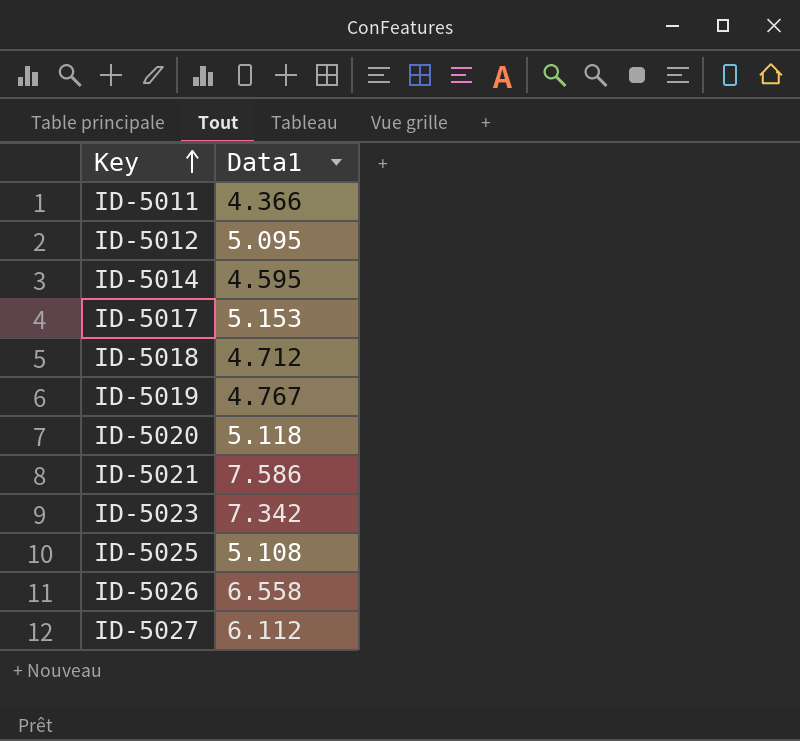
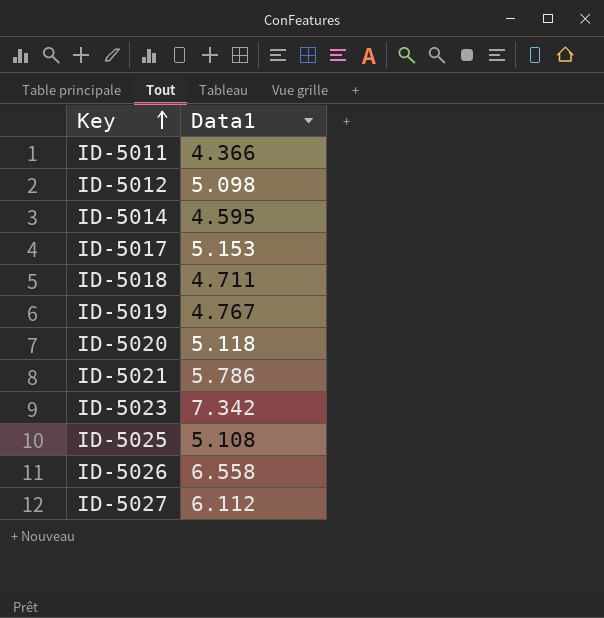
ID-5012 | Data1: 5.095 -> 5.098
ID-5018 | Data1: 4.712 -> 4.711
ID-5021 | Data1: 7.586 -> 5.786

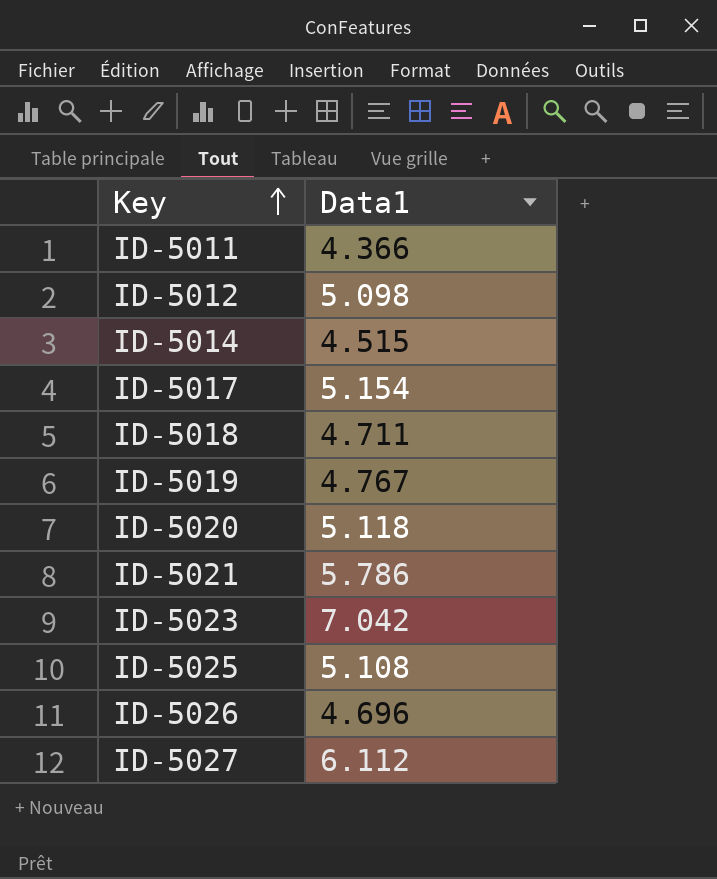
ID-5014 | Data1: 4.595 -> 4.515
ID-5017 | Data1: 5.153 -> 5.154
ID-5023 | Data1: 7.342 -> 7.042
ID-5026 | Data1: 6.558 -> 4.696

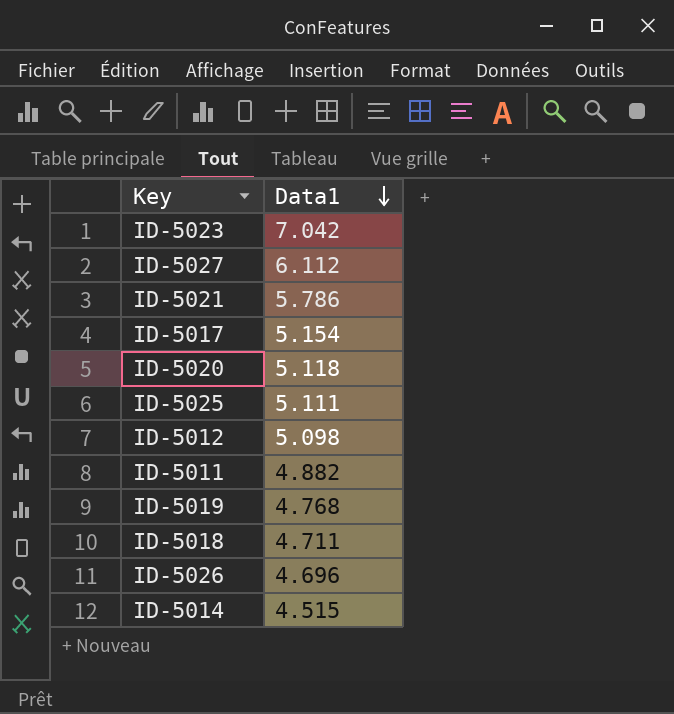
row order: Key ascending -> Data1 descending
ID-5025 | Data1: 5.108 -> 5.111
ID-5011 | Data1: 4.366 -> 4.882
ID-5019 | Data1: 4.767 -> 4.768

